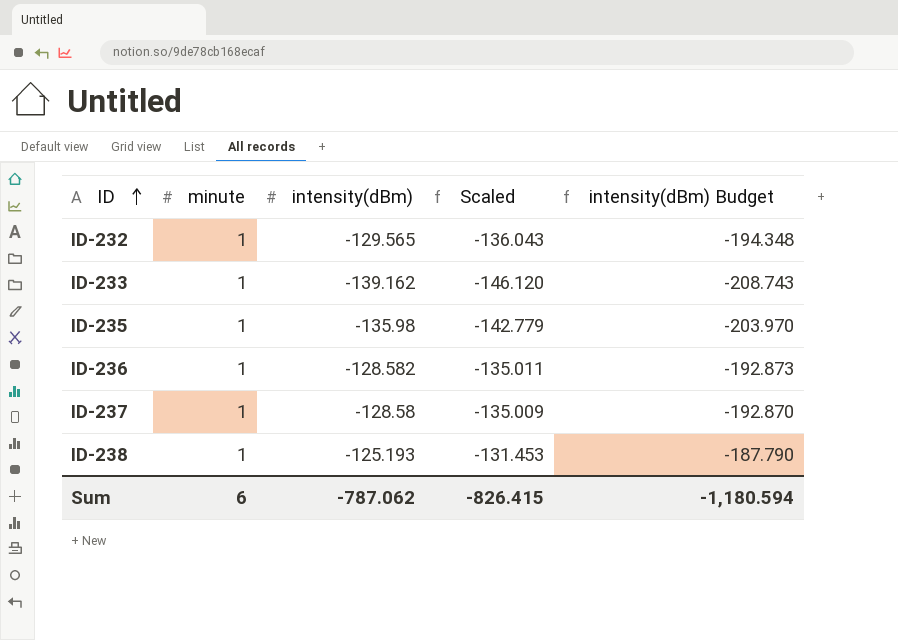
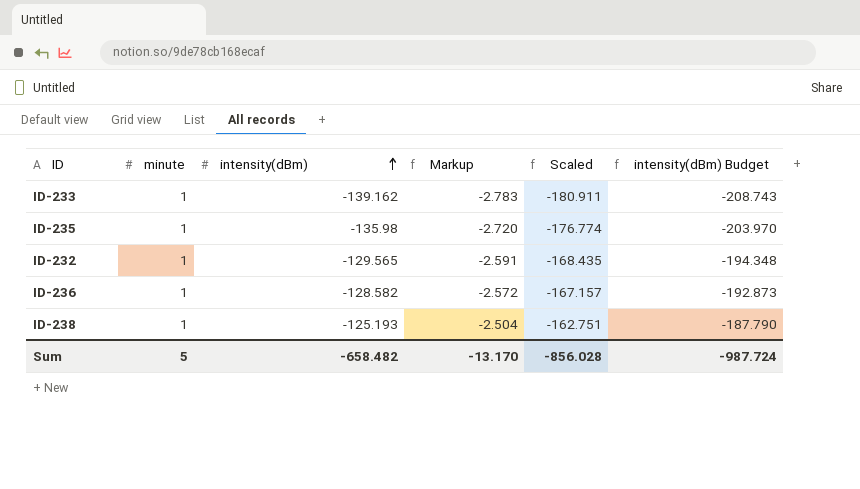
row order: ID ascending -> intensity(dBm) ascending
column Markup | formula: none -> [intensity(dBm)] * 0.02
column Scaled | formula: [intensity(dBm)] * 1.05 -> [intensity(dBm)] * 1.3
row ID-237: 1 | -128.58 | -135.009 | -192.870 -> none
Sum | minute: 6 -> 5
Sum | intensity(dBm): -787.062 -> -658.482
Sum | Scaled: -826.415 -> -856.028
Sum | intensity(dBm) Budget: -1,180.594 -> -987.724

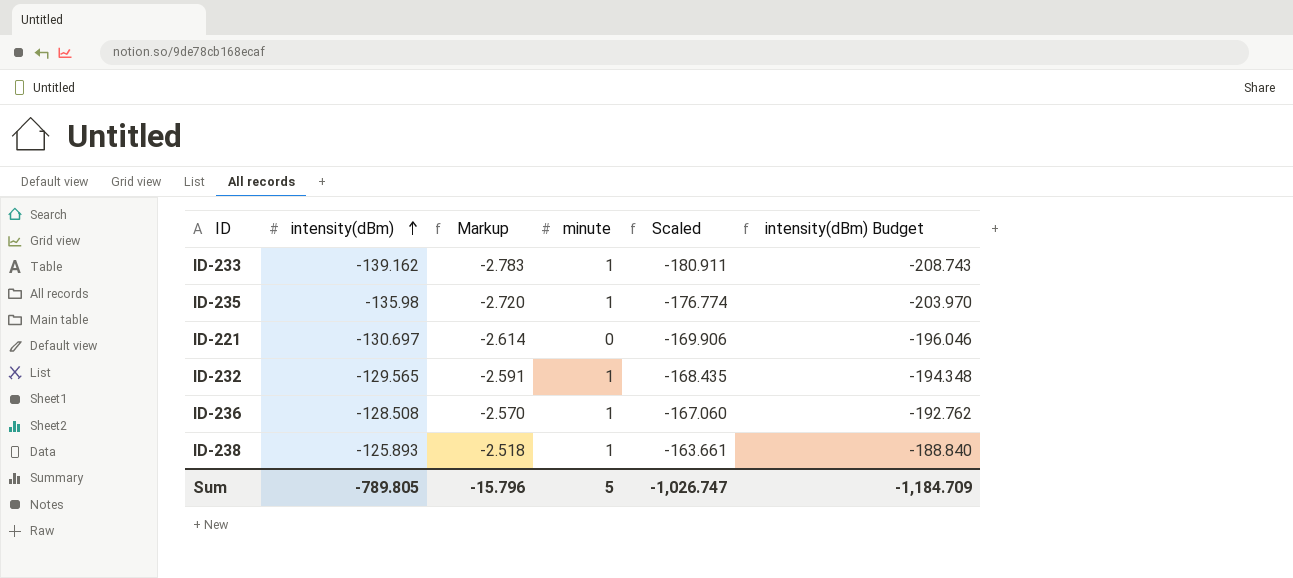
column minute | position: 2 -> 4
row ID-221: none -> -130.697 | -2.614 | 0 | -169.906 | -196.046
ID-236 | intensity(dBm): -128.582 -> -128.508
ID-236 | Markup: -2.572 -> -2.570
ID-236 | Scaled: -167.157 -> -167.060
ID-236 | intensity(dBm) Budget: -192.873 -> -192.762
ID-238 | intensity(dBm): -125.193 -> -125.893
ID-238 | Markup: -2.504 -> -2.518
ID-238 | Scaled: -162.751 -> -163.661
ID-238 | intensity(dBm) Budget: -187.790 -> -188.840
Sum | intensity(dBm): -658.482 -> -789.805
Sum | Markup: -13.170 -> -15.796
Sum | Scaled: -856.028 -> -1,026.747
Sum | intensity(dBm) Budget: -987.724 -> -1,184.709

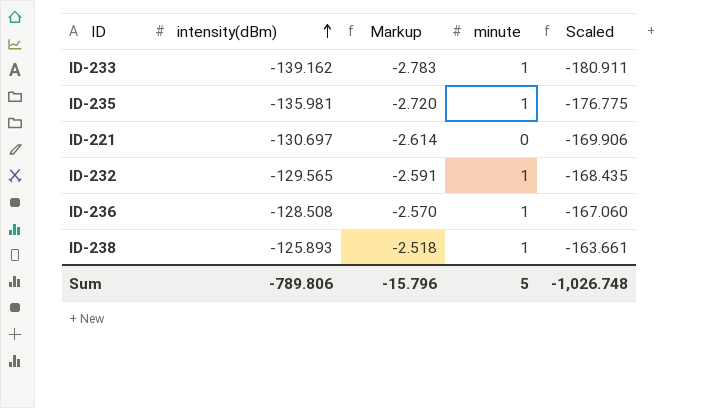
column intensity(dBm) Budget | formula: [intensity(dBm)] * 1.5 -> none
ID-235 | intensity(dBm): -135.98 -> -135.981
ID-235 | Scaled: -176.774 -> -176.775
Sum | intensity(dBm): -789.805 -> -789.806
Sum | Scaled: -1,026.747 -> -1,026.748

